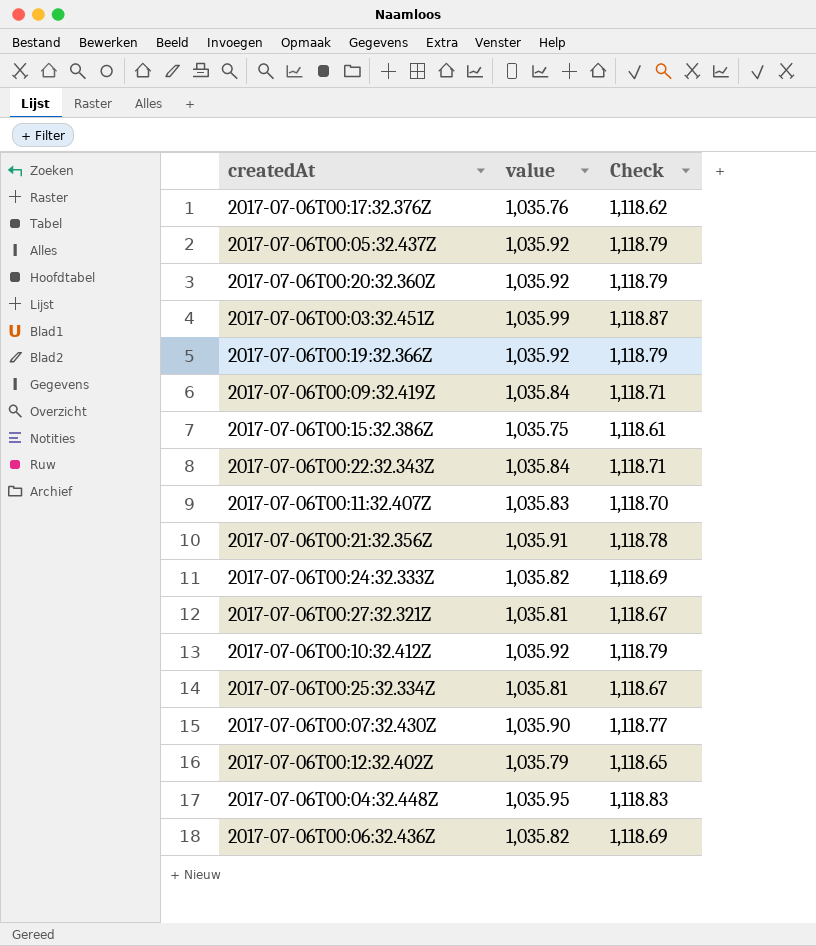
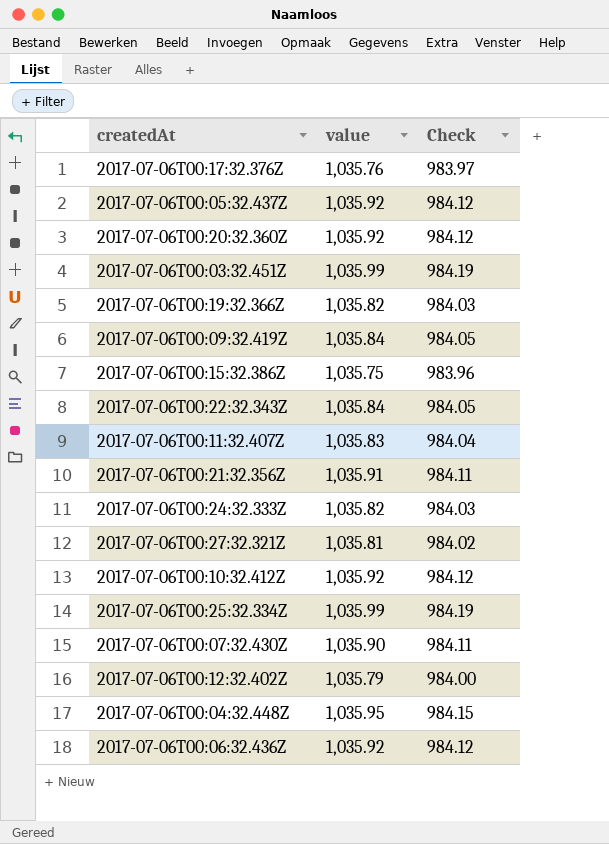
column Check | formula: [value] * 1.08 -> [value] * 0.95
2017-07-06T00:19:32.366Z | value: 1,035.92 -> 1,035.82
2017-07-06T00:25:32.334Z | value: 1,035.81 -> 1,035.99
2017-07-06T00:06:32.436Z | value: 1,035.82 -> 1,035.92

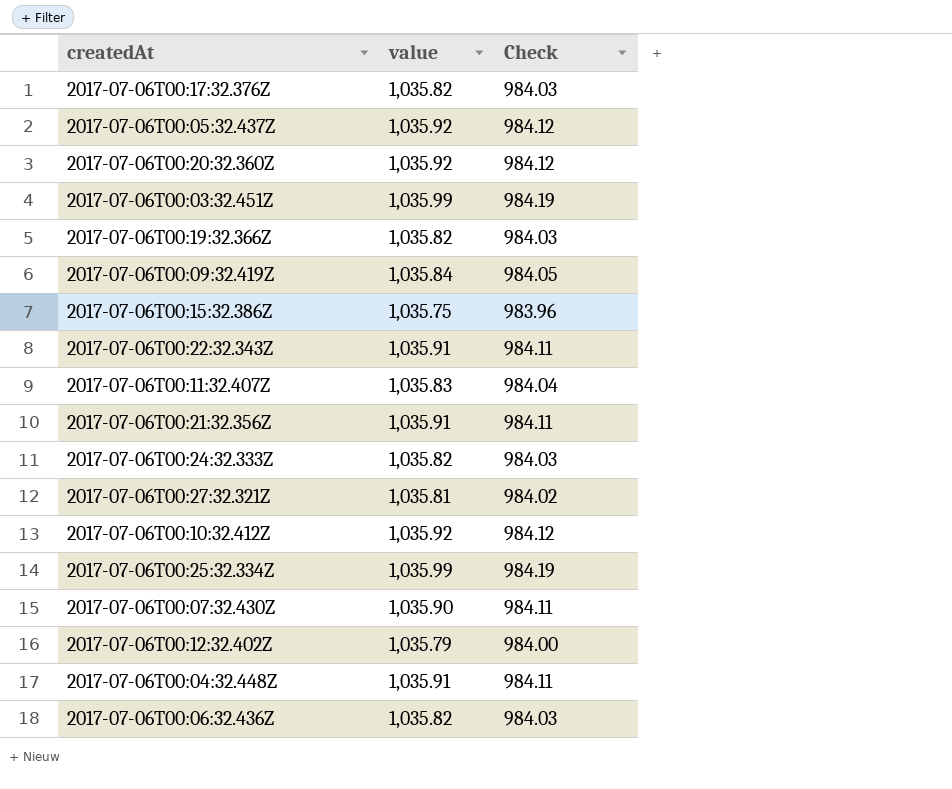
2017-07-06T00:17:32.376Z | value: 1,035.76 -> 1,035.82
2017-07-06T00:17:32.376Z | Check: 983.97 -> 984.03
2017-07-06T00:22:32.343Z | value: 1,035.84 -> 1,035.91
2017-07-06T00:22:32.343Z | Check: 984.05 -> 984.11
2017-07-06T00:04:32.448Z | value: 1,035.95 -> 1,035.91
2017-07-06T00:04:32.448Z | Check: 984.15 -> 984.11
2017-07-06T00:06:32.436Z | value: 1,035.92 -> 1,035.82
2017-07-06T00:06:32.436Z | Check: 984.12 -> 984.03

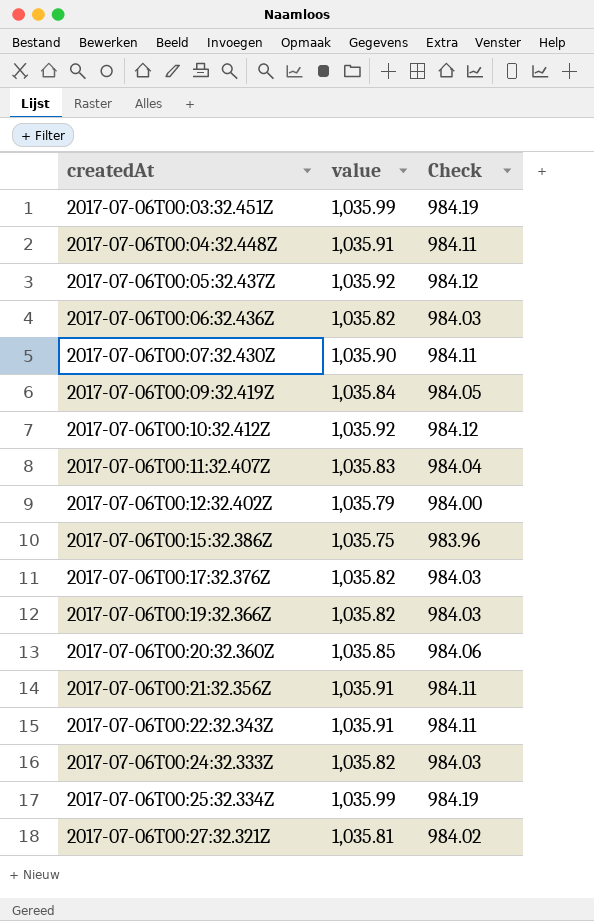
row order: none -> createdAt ascending
2017-07-06T00:20:32.360Z | value: 1,035.92 -> 1,035.85
2017-07-06T00:20:32.360Z | Check: 984.12 -> 984.06

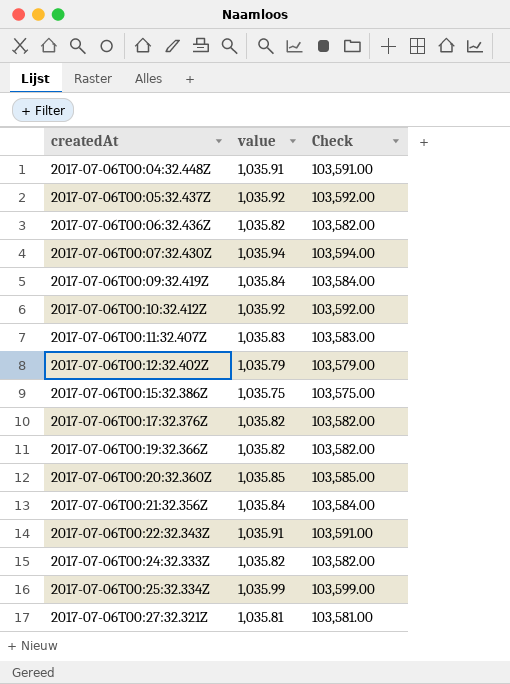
column Check | formula: [value] * 0.95 -> [value] * 100
row 2017-07-06T00:03:32.451Z: 1,035.99 | 984.19 -> none
2017-07-06T00:07:32.430Z | value: 1,035.90 -> 1,035.94
2017-07-06T00:21:32.356Z | value: 1,035.91 -> 1,035.84

